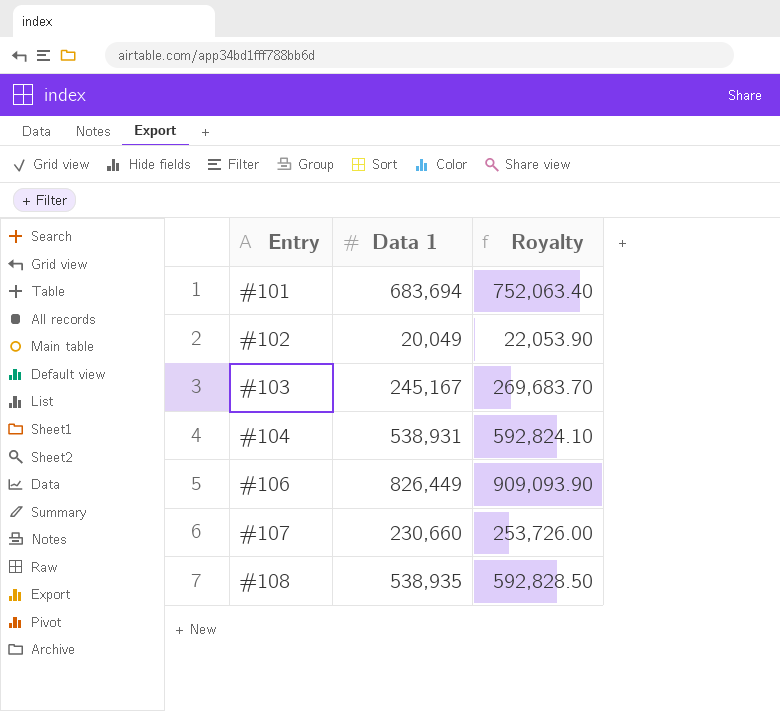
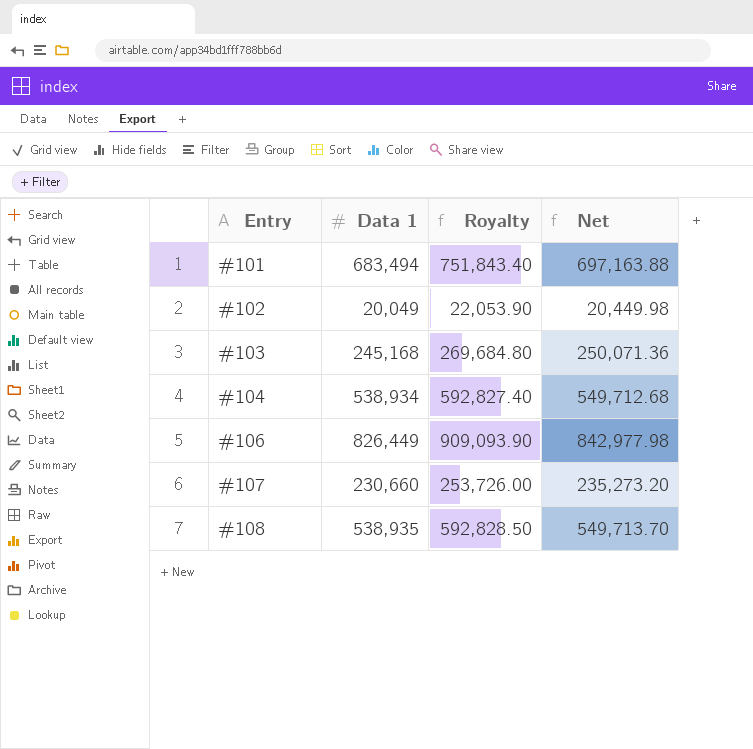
column Net | formula: none -> [Data 1] * 1.02
#101 | Data 1: 683,694 -> 683,494
#101 | Royalty: 752,063.40 -> 751,843.40
#103 | Data 1: 245,167 -> 245,168
#103 | Royalty: 269,683.70 -> 269,684.80
#104 | Data 1: 538,931 -> 538,934
#104 | Royalty: 592,824.10 -> 592,827.40

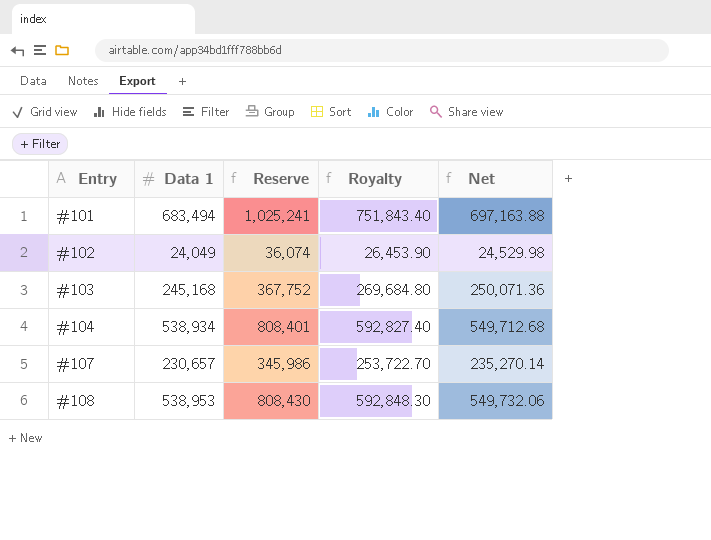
column Reserve | formula: none -> [Data 1] * 1.5
row #106: 826,449 | 909,093.90 | 842,977.98 -> none
#102 | Data 1: 20,049 -> 24,049
#102 | Royalty: 22,053.90 -> 26,453.90
#102 | Net: 20,449.98 -> 24,529.98
#107 | Data 1: 230,660 -> 230,657
#107 | Royalty: 253,726.00 -> 253,722.70
#107 | Net: 235,273.20 -> 235,270.14
#108 | Data 1: 538,935 -> 538,953
#108 | Royalty: 592,828.50 -> 592,848.30
#108 | Net: 549,713.70 -> 549,732.06

